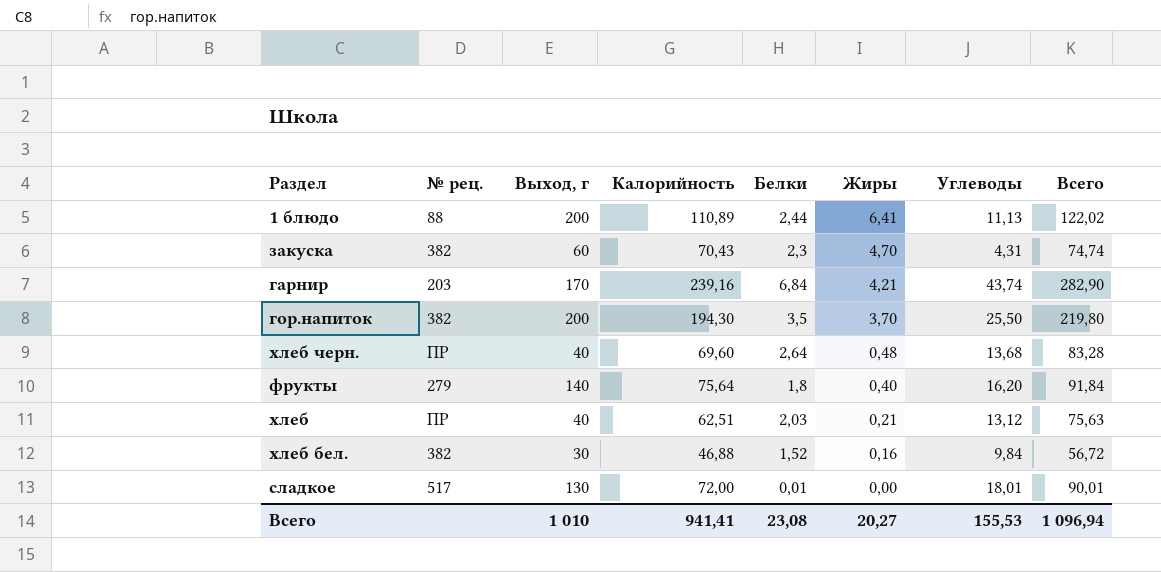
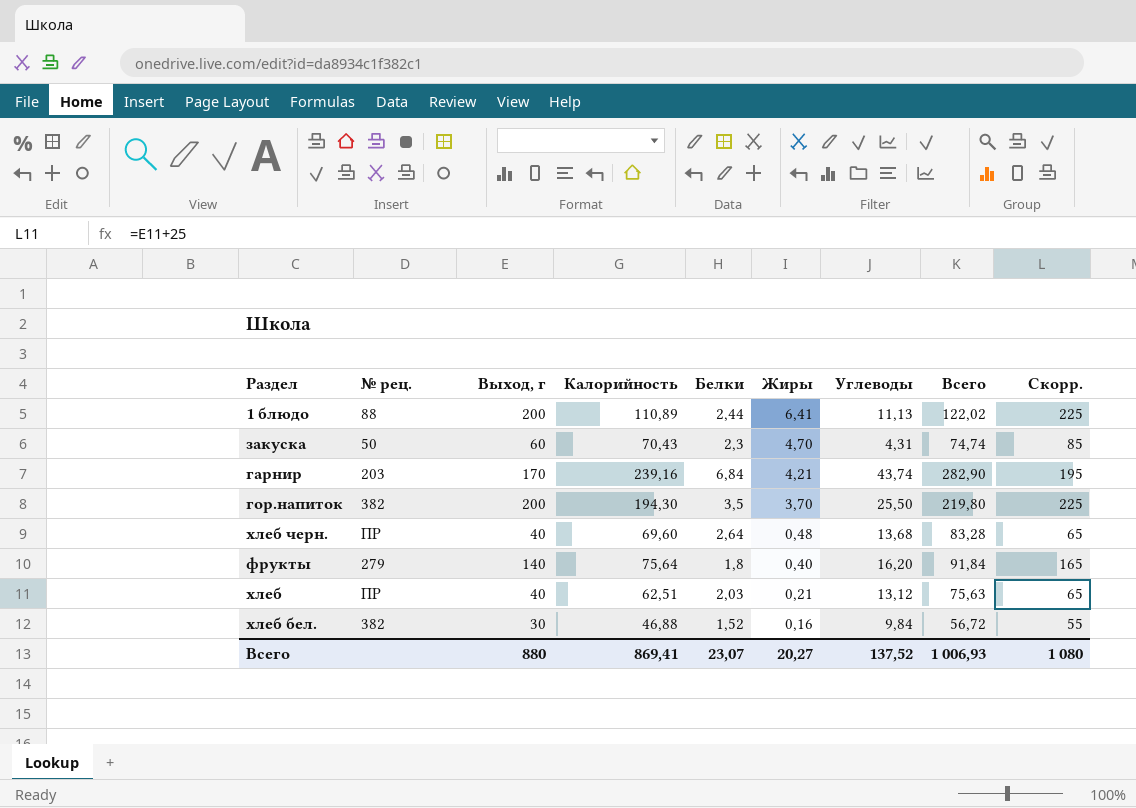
column Скорр. | formula: none -> [Выход, г] + 25
row сладкое: 517 | 130 | 72,00 | 0,01 | 0,00 | 18,01 | 90,01 -> none
закуска | № рец.: 382 -> 50
Всего | Выход, г: 1 010 -> 880
Всего | Калорийность: 941,41 -> 869,41
Всего | Белки: 23,08 -> 23,07
Всего | Углеводы: 155,53 -> 137,52
Всего | Всего: 1 096,94 -> 1 006,93

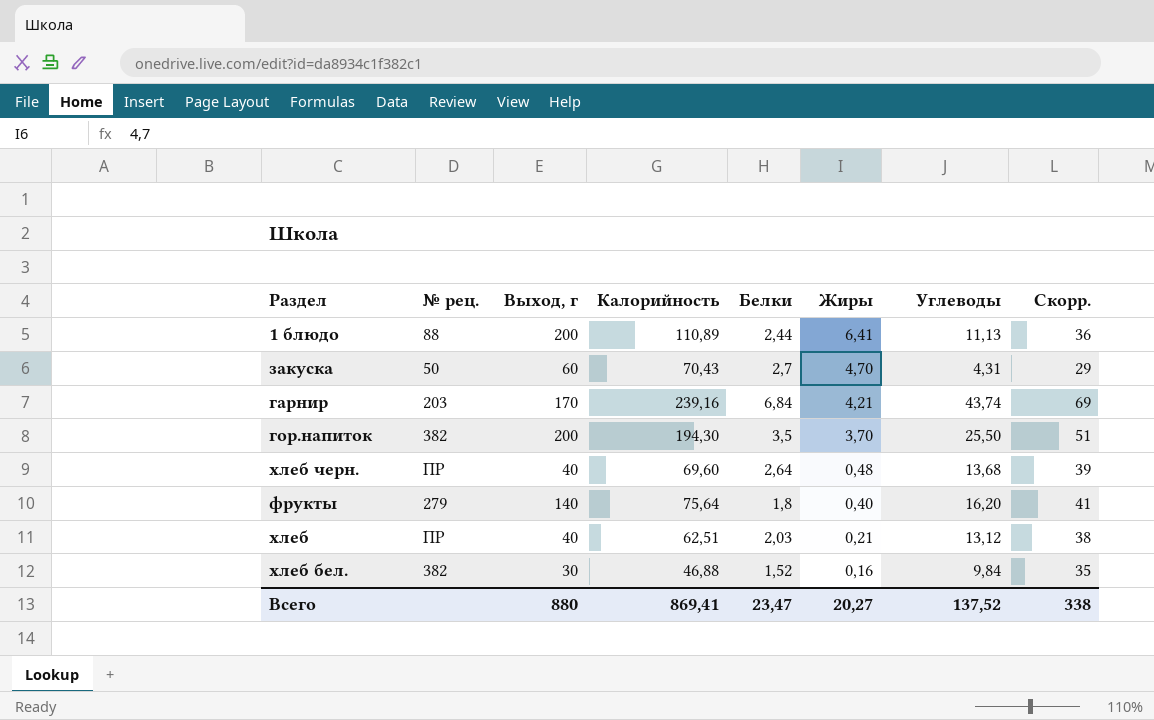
column Всего | formula: [Калорийность] + [Углеводы] -> none
column Скорр. | formula: [Выход, г] + 25 -> [Углеводы] + 25
закуска | Белки: 2,3 -> 2,7
Всего | Белки: 23,07 -> 23,47
Всего | Скорр.: 1 080 -> 338

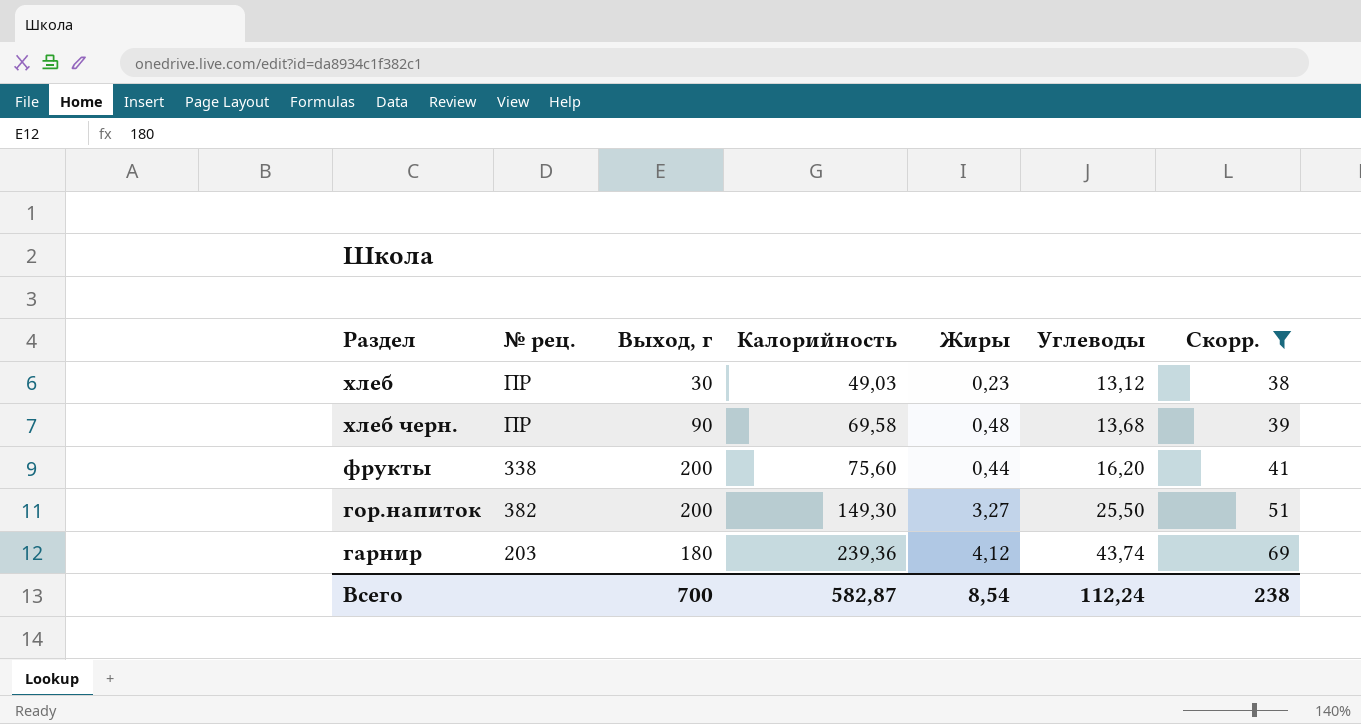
filter: none -> Скорр. >= 38
row order: Жиры descending -> Калорийность ascending
column Белки | position: 5 -> none
хлеб | Выход, г: 40 -> 30
хлеб | Калорийность: 62,51 -> 49,03
хлеб | Жиры: 0,21 -> 0,23
хлеб черн. | Выход, г: 40 -> 90
хлеб черн. | Калорийность: 69,60 -> 69,58
фрукты | № рец.: 279 -> 338
фрукты | Выход, г: 140 -> 200
фрукты | Калорийность: 75,64 -> 75,60
фрукты | Жиры: 0,40 -> 0,44
гор.напиток | Калорийность: 194,30 -> 149,30
гор.напиток | Жиры: 3,70 -> 3,27
гарнир | Выход, г: 170 -> 180
гарнир | Калорийность: 239,16 -> 239,36
гарнир | Жиры: 4,21 -> 4,12
Всего | Выход, г: 880 -> 700
Всего | Калорийность: 869,41 -> 582,87
Всего | Жиры: 20,27 -> 8,54
Всего | Углеводы: 137,52 -> 112,24
Всего | Скорр.: 338 -> 238

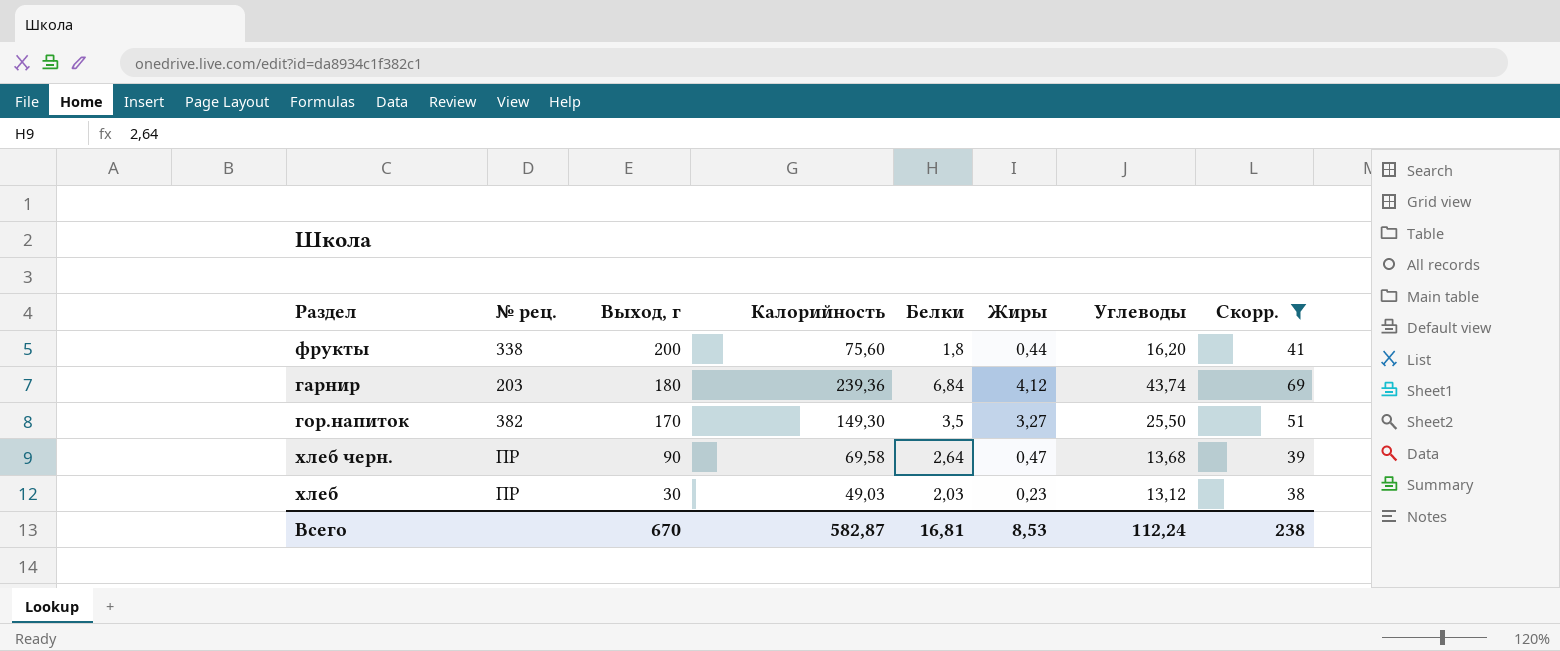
row order: Калорийность ascending -> Выход, г descending
column Белки | position: none -> 5
гор.напиток | Выход, г: 200 -> 170
хлеб черн. | Жиры: 0,48 -> 0,47
Всего | Выход, г: 700 -> 670
Всего | Жиры: 8,54 -> 8,53

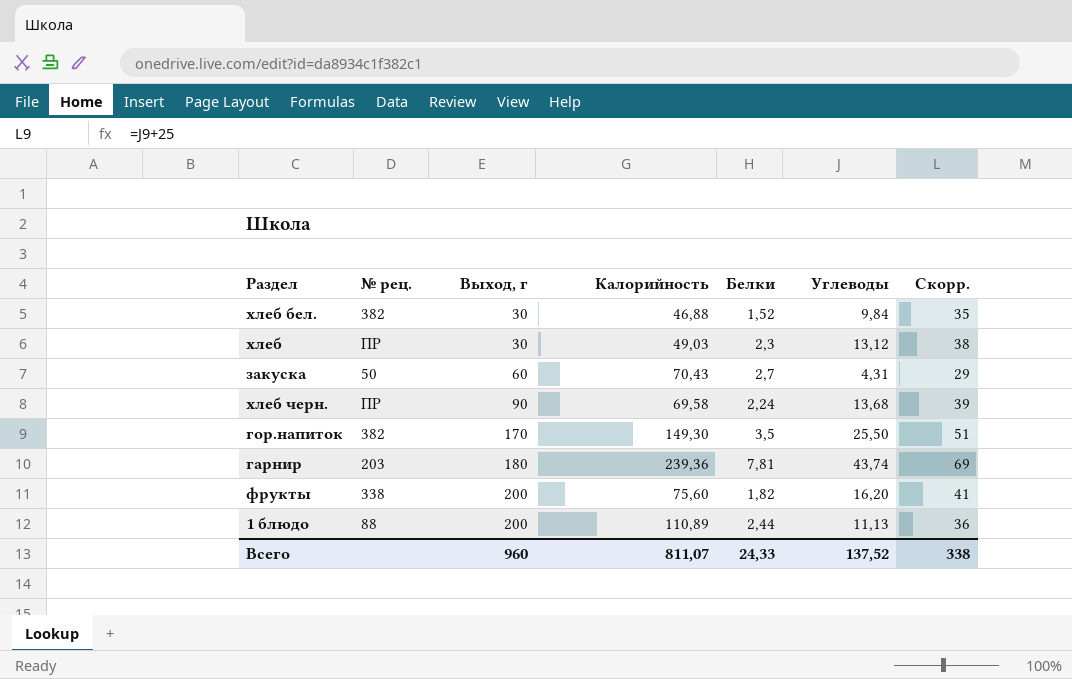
filter: Скорр. >= 38 -> none
row order: Выход, г descending -> Выход, г ascending
column Жиры | position: 6 -> none
хлеб | Белки: 2,03 -> 2,3
хлеб черн. | Белки: 2,64 -> 2,24
гарнир | Белки: 6,84 -> 7,81
фрукты | Белки: 1,8 -> 1,82
Всего | Выход, г: 670 -> 960
Всего | Калорийность: 582,87 -> 811,07
Всего | Белки: 16,81 -> 24,33
Всего | Углеводы: 112,24 -> 137,52
Всего | Скорр.: 238 -> 338

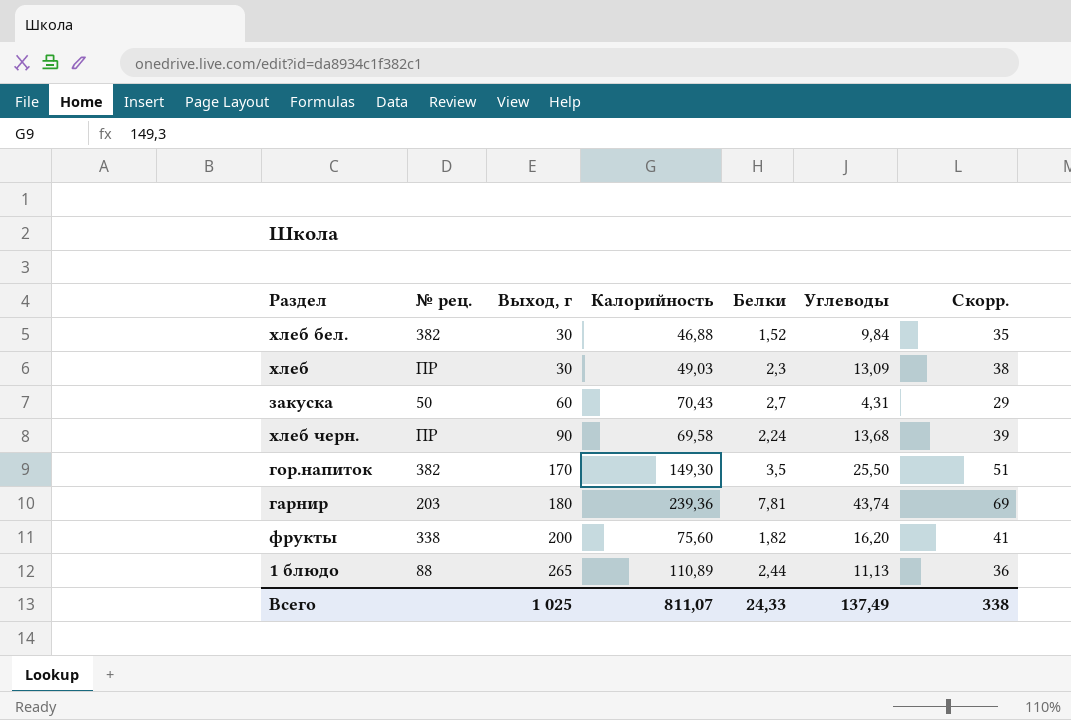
хлеб | Углеводы: 13,12 -> 13,09
1 блюдо | Выход, г: 200 -> 265
Всего | Выход, г: 960 -> 1 025
Всего | Углеводы: 137,52 -> 137,49

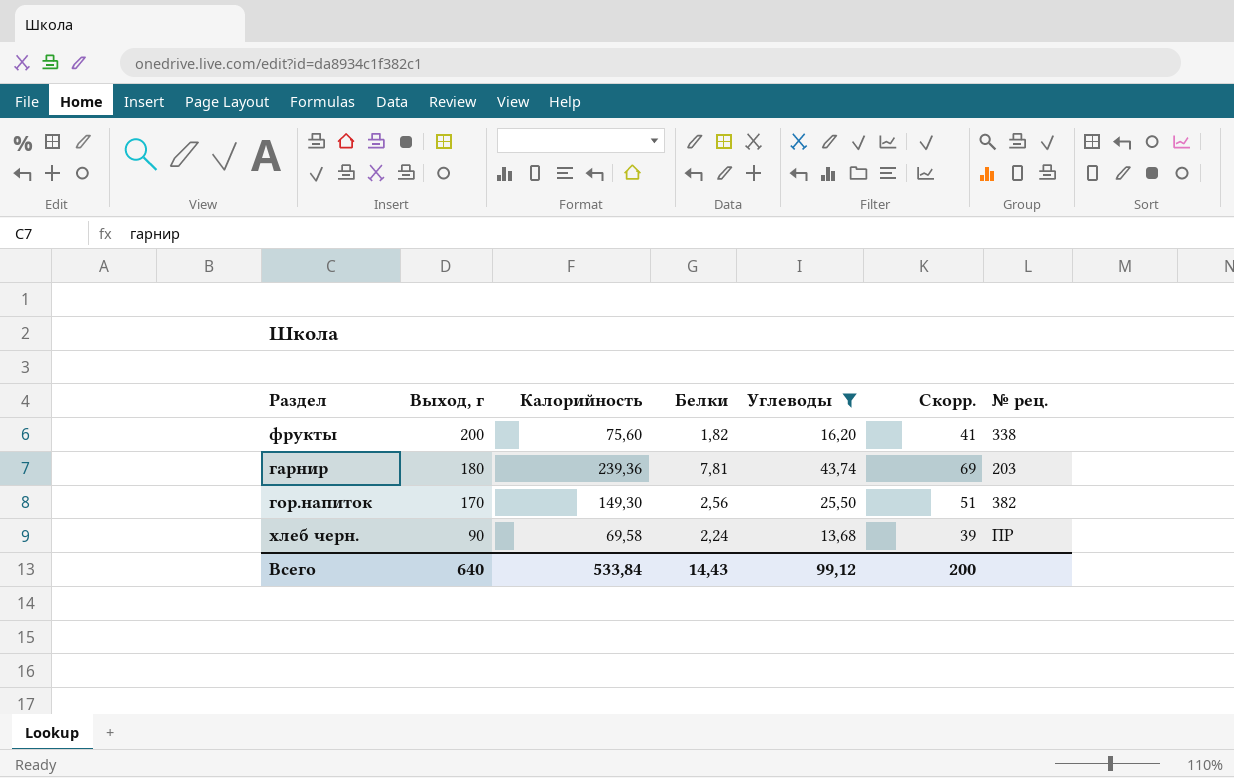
filter: none -> Углеводы >= 13,68
row order: Выход, г ascending -> Выход, г descending
column № рец. | position: 2 -> 7
гор.напиток | Белки: 3,5 -> 2,56
Всего | Выход, г: 1 025 -> 640
Всего | Калорийность: 811,07 -> 533,84
Всего | Белки: 24,33 -> 14,43
Всего | Углеводы: 137,49 -> 99,12
Всего | Скорр.: 338 -> 200

